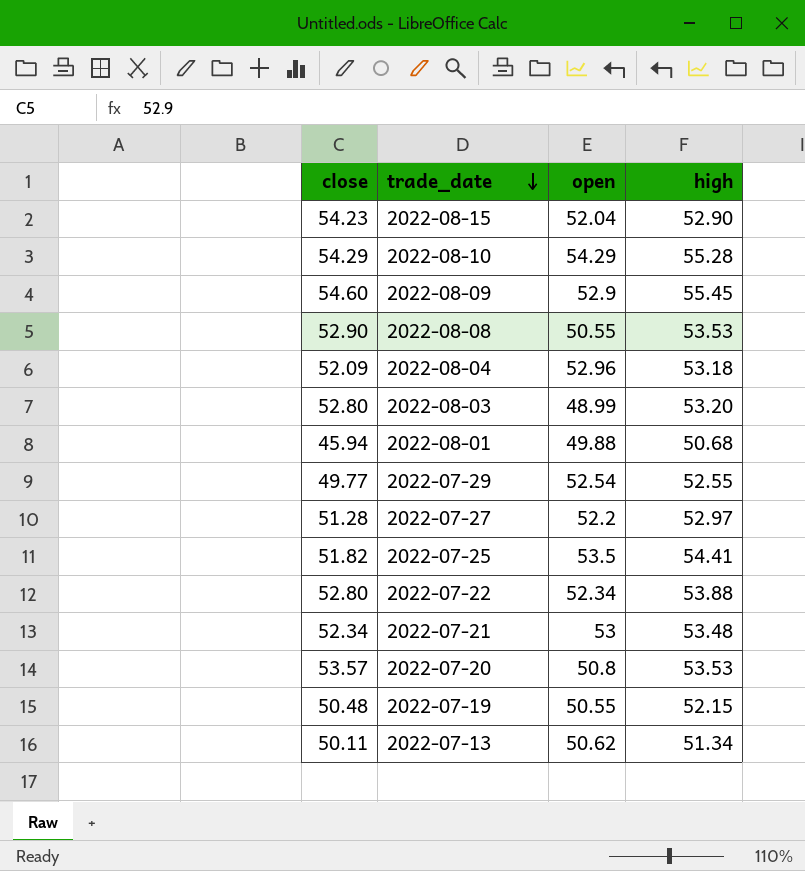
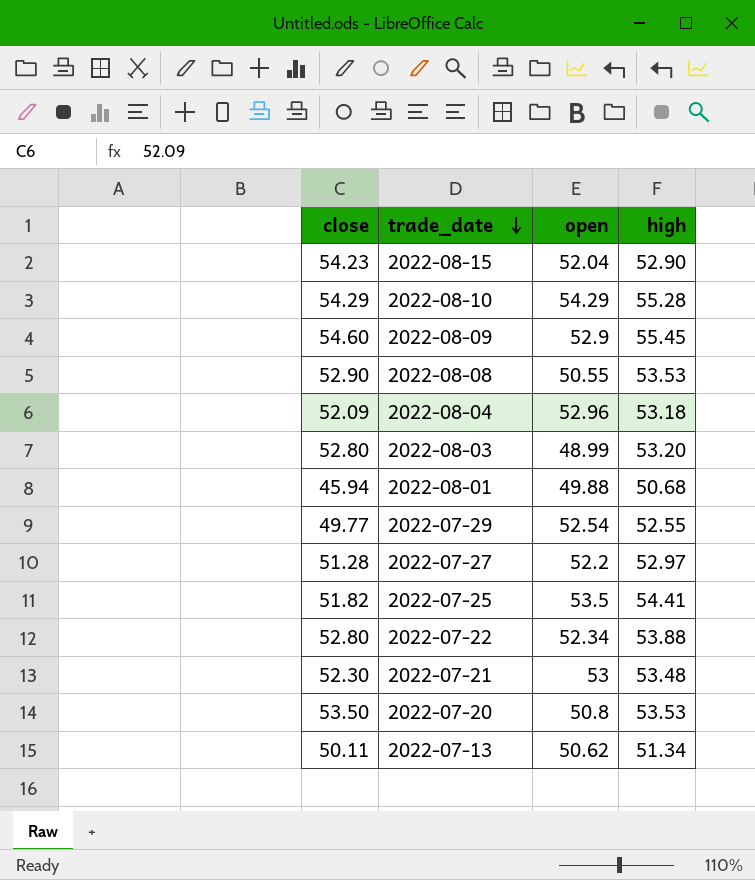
row 2022-07-19: 50.48 | 50.55 | 52.15 -> none
2022-07-21 | close: 52.34 -> 52.30
2022-07-20 | close: 53.57 -> 53.50

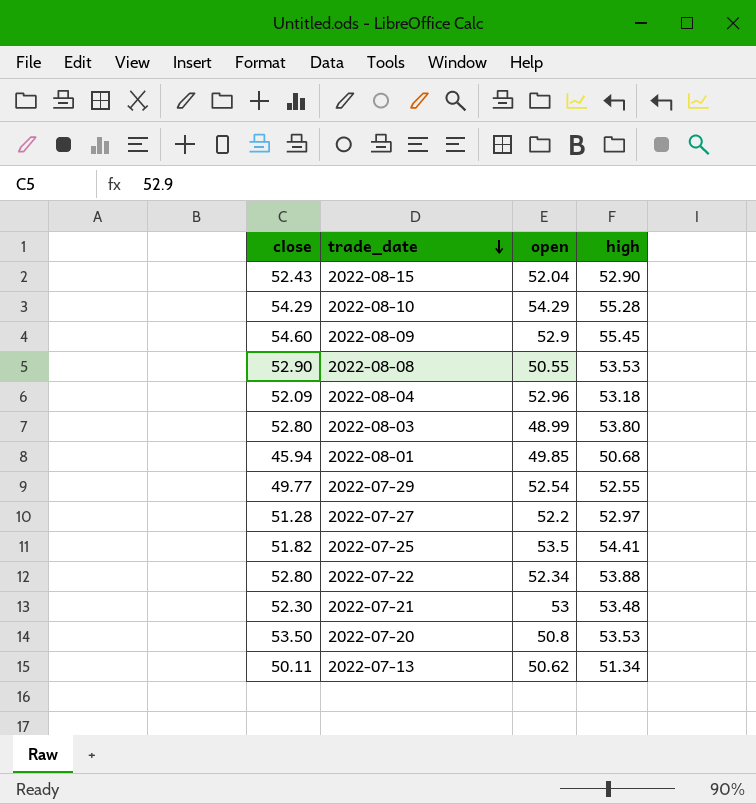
2022-08-15 | close: 54.23 -> 52.43
2022-08-03 | high: 53.20 -> 53.80
2022-08-01 | open: 49.88 -> 49.85

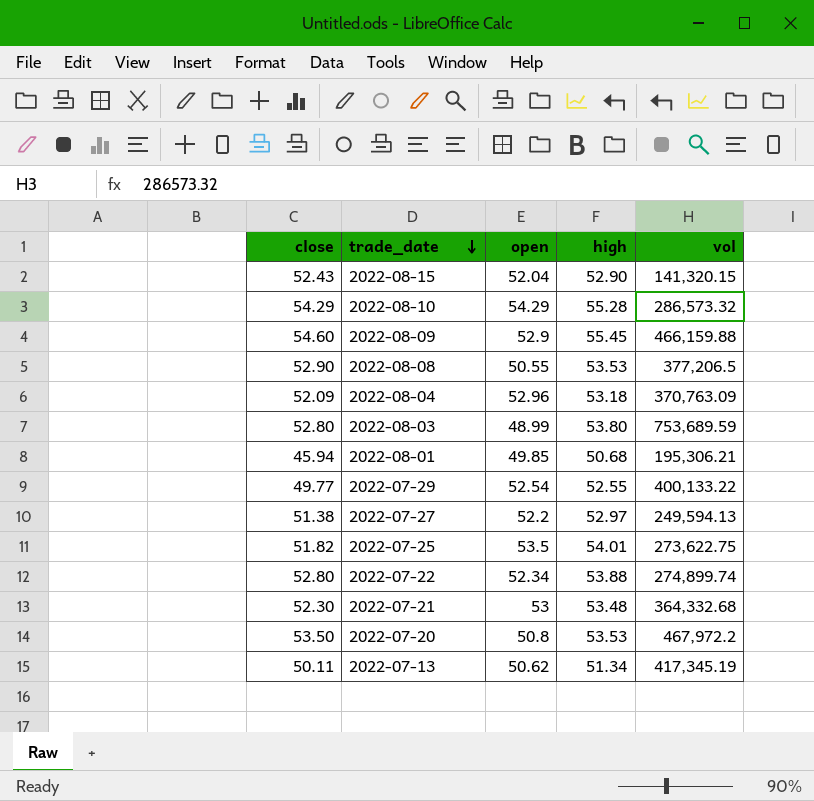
column vol | position: none -> 5
2022-07-27 | close: 51.28 -> 51.38
2022-07-25 | high: 54.41 -> 54.01

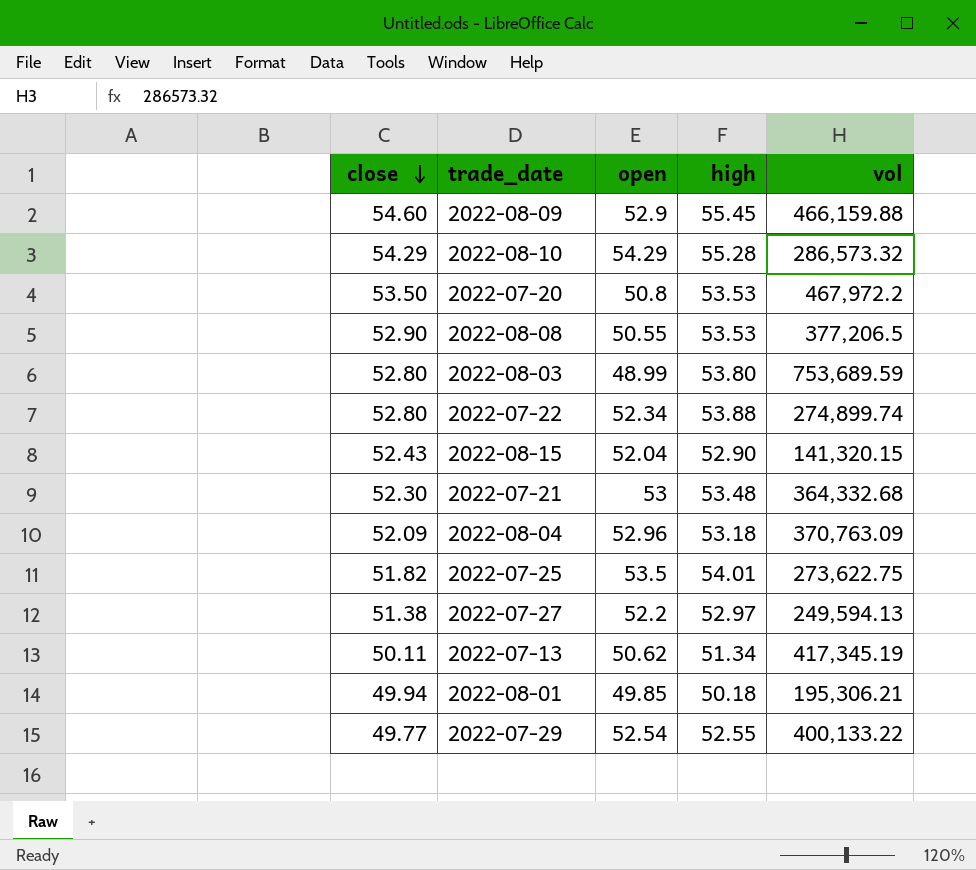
row order: trade_date descending -> close descending
2022-08-01 | close: 45.94 -> 49.94
2022-08-01 | high: 50.68 -> 50.18

